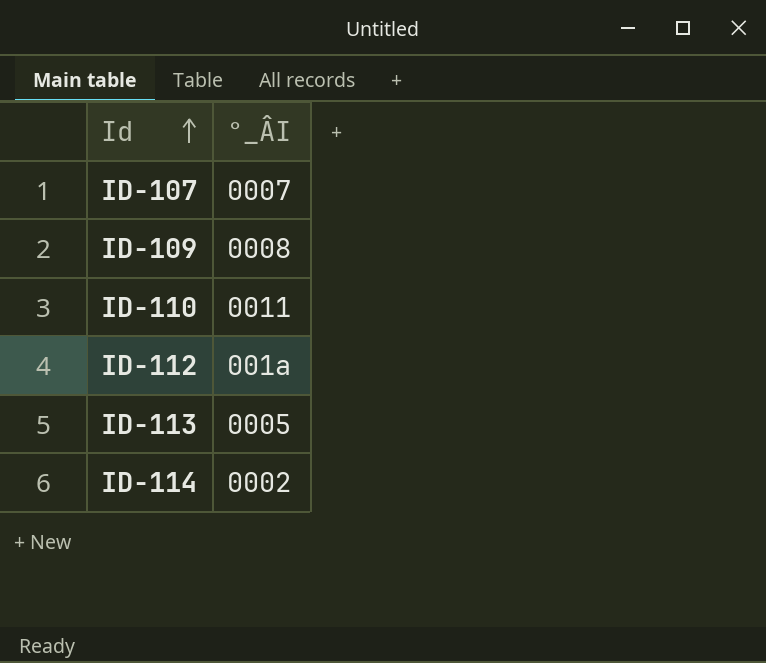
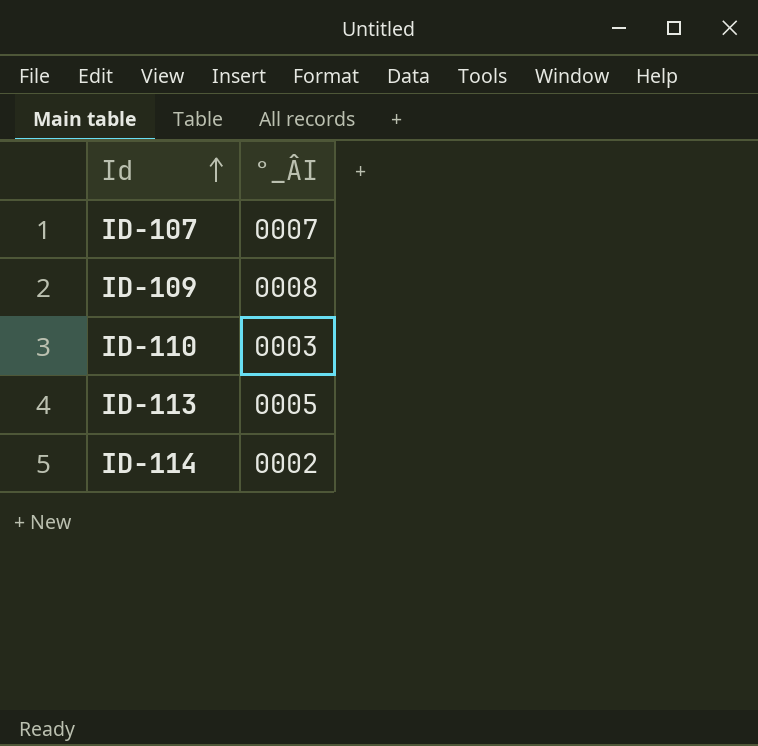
row ID-112: 001a -> none
ID-110 | °_ÂI: 0011 -> 0003

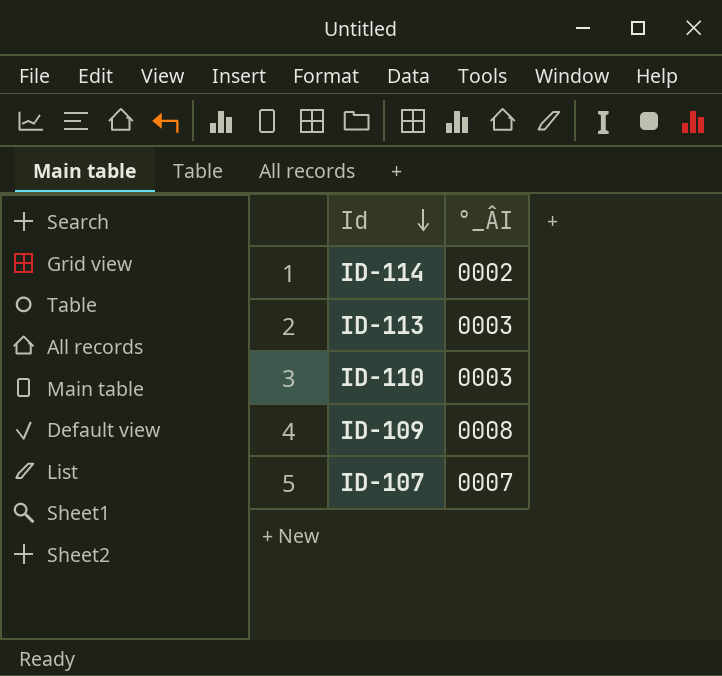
row order: Id ascending -> Id descending
ID-113 | °_ÂI: 0005 -> 0003

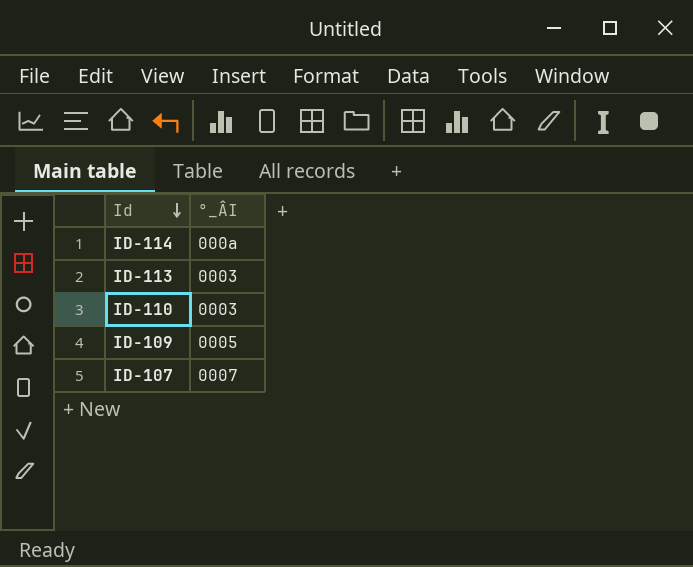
ID-114 | °_ÂI: 0002 -> 000a
ID-109 | °_ÂI: 0008 -> 0005

